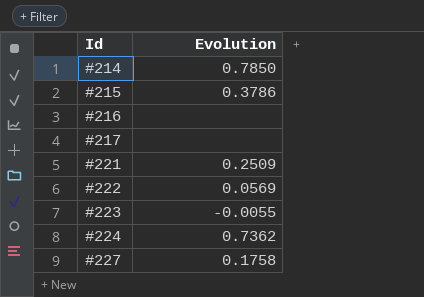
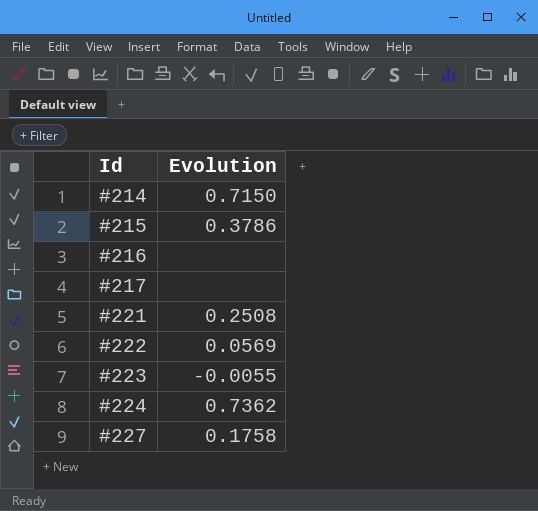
#214 | Evolution: 0.7850 -> 0.7150
#221 | Evolution: 0.2509 -> 0.2508

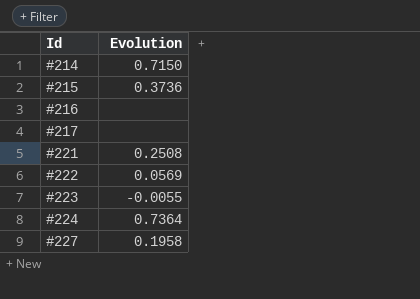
#215 | Evolution: 0.3786 -> 0.3736
#224 | Evolution: 0.7362 -> 0.7364
#227 | Evolution: 0.1758 -> 0.1958

